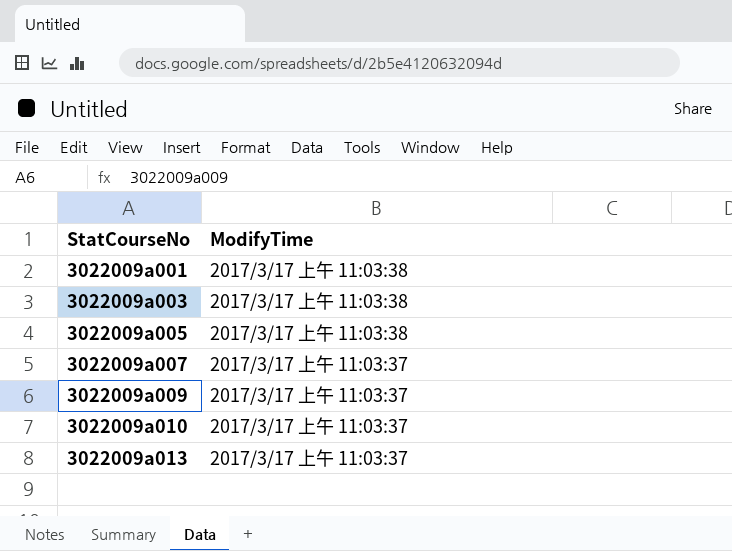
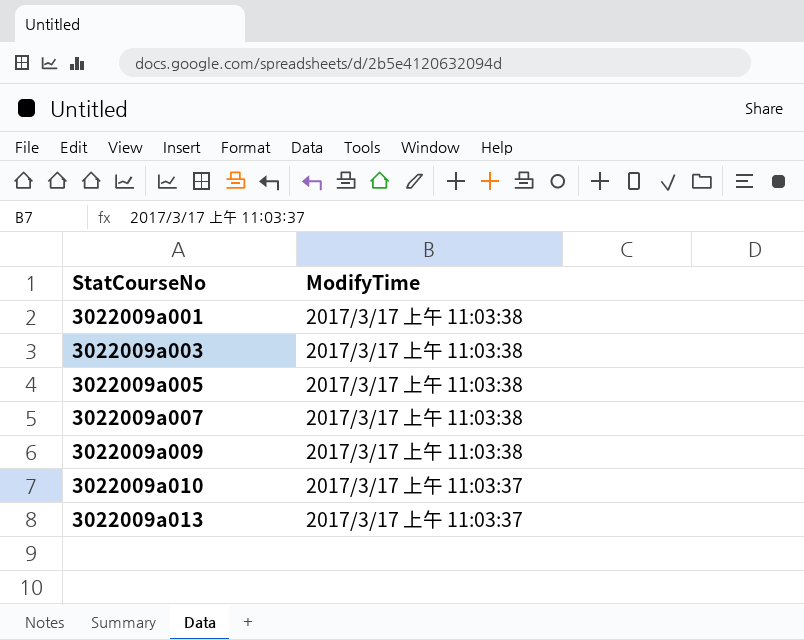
3022009a007 | ModifyTime: 2017/3/17 上午 11:03:37 -> 2017/3/17 上午 11:03:38
3022009a009 | ModifyTime: 2017/3/17 上午 11:03:37 -> 2017/3/17 上午 11:03:38

